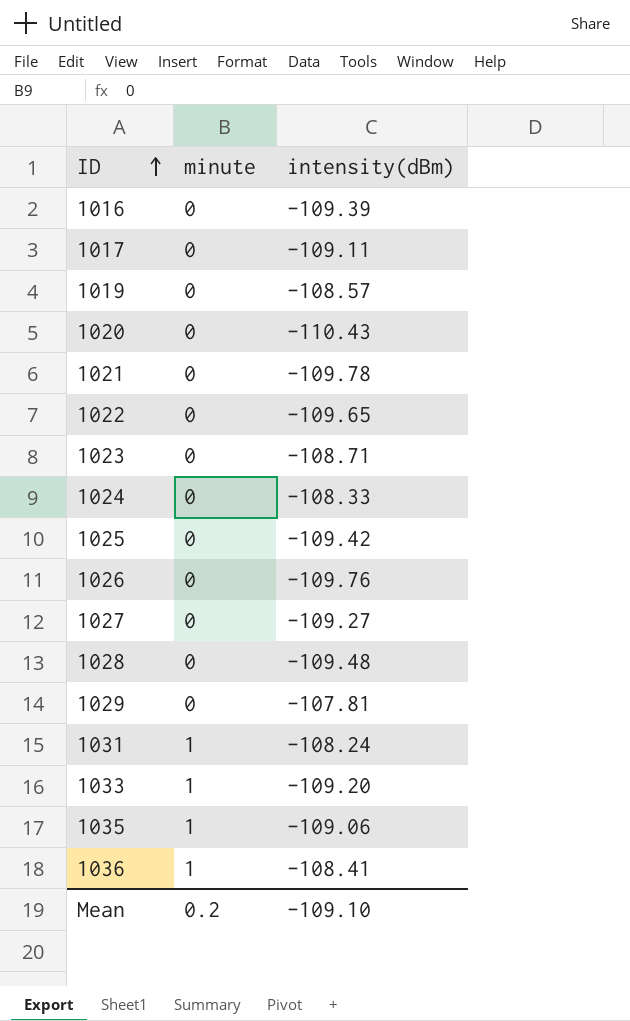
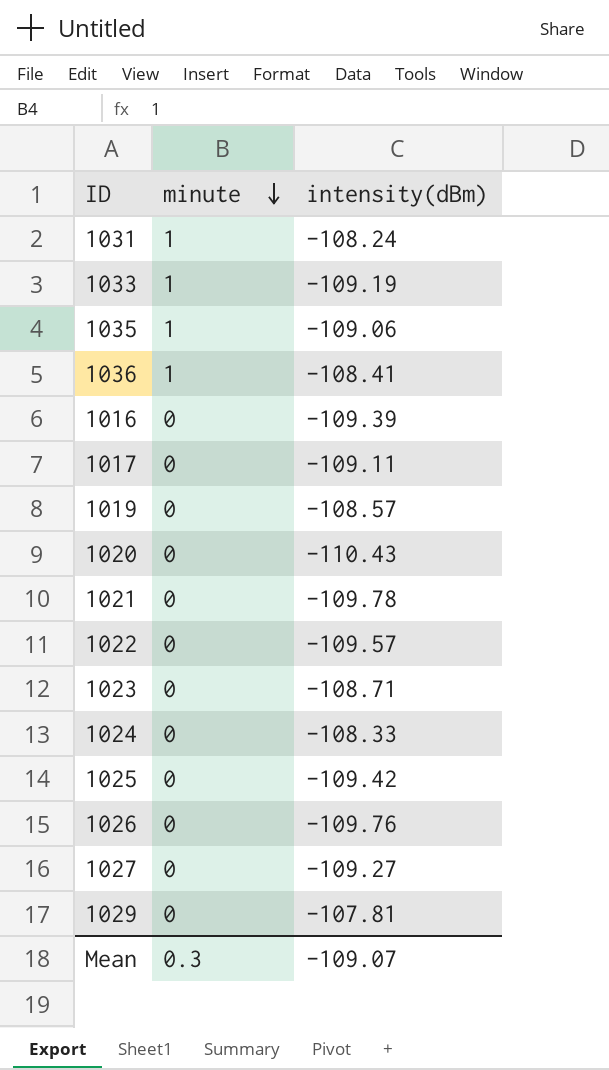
row order: ID ascending -> minute descending
row 1028: 0 | -109.48 -> none
1033 | intensity(dBm): -109.20 -> -109.19
1022 | intensity(dBm): -109.65 -> -109.57
Mean | minute: 0.2 -> 0.3
Mean | intensity(dBm): -109.10 -> -109.07

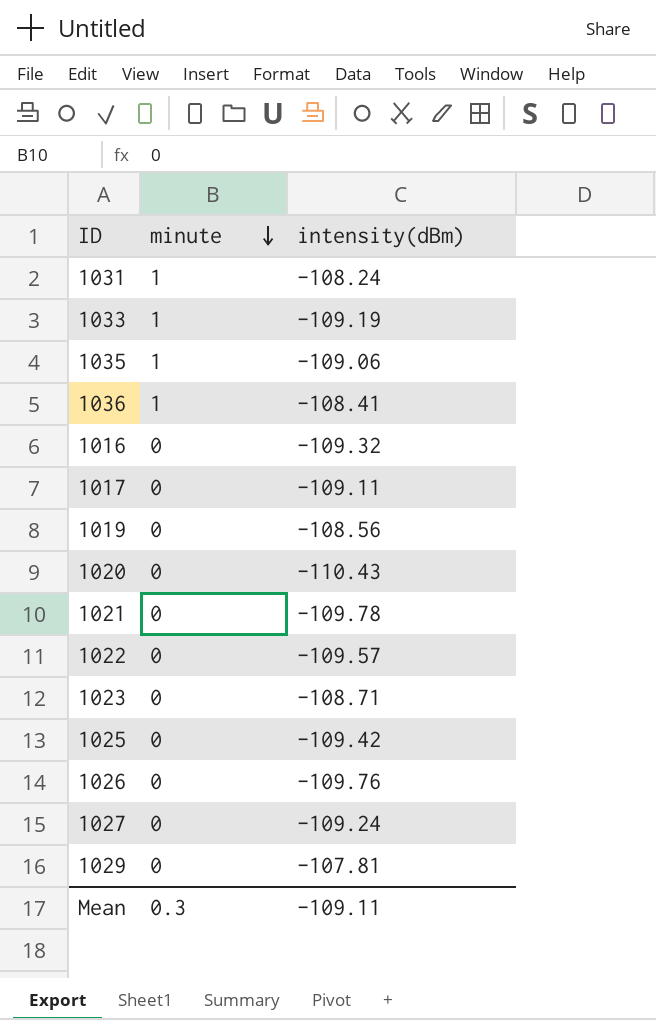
row 1024: 0 | -108.33 -> none
1016 | intensity(dBm): -109.39 -> -109.32
1019 | intensity(dBm): -108.57 -> -108.56
1027 | intensity(dBm): -109.27 -> -109.24
Mean | intensity(dBm): -109.07 -> -109.11

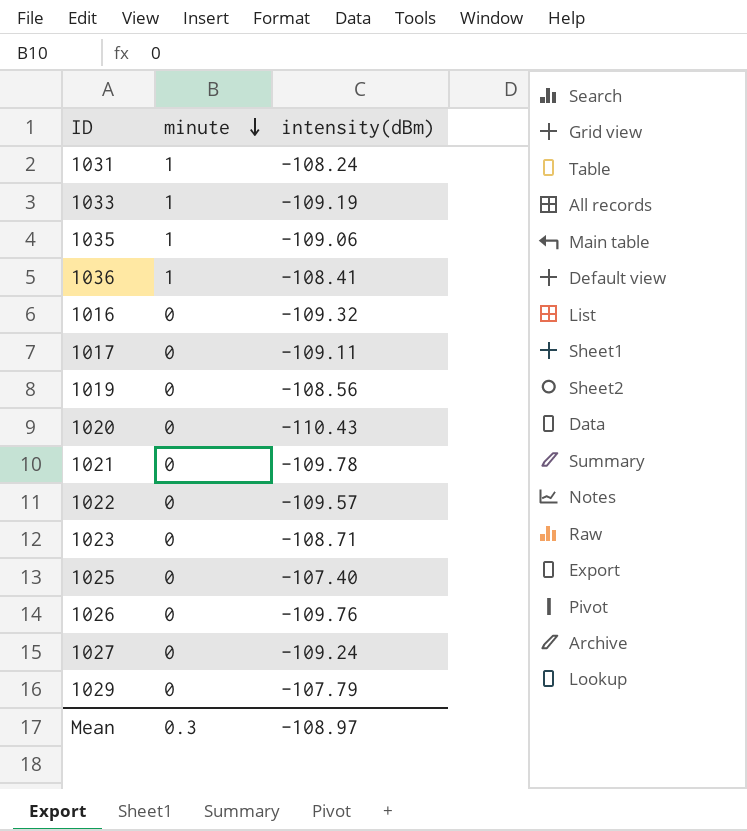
1025 | intensity(dBm): -109.42 -> -107.40
1029 | intensity(dBm): -107.81 -> -107.79
Mean | intensity(dBm): -109.11 -> -108.97

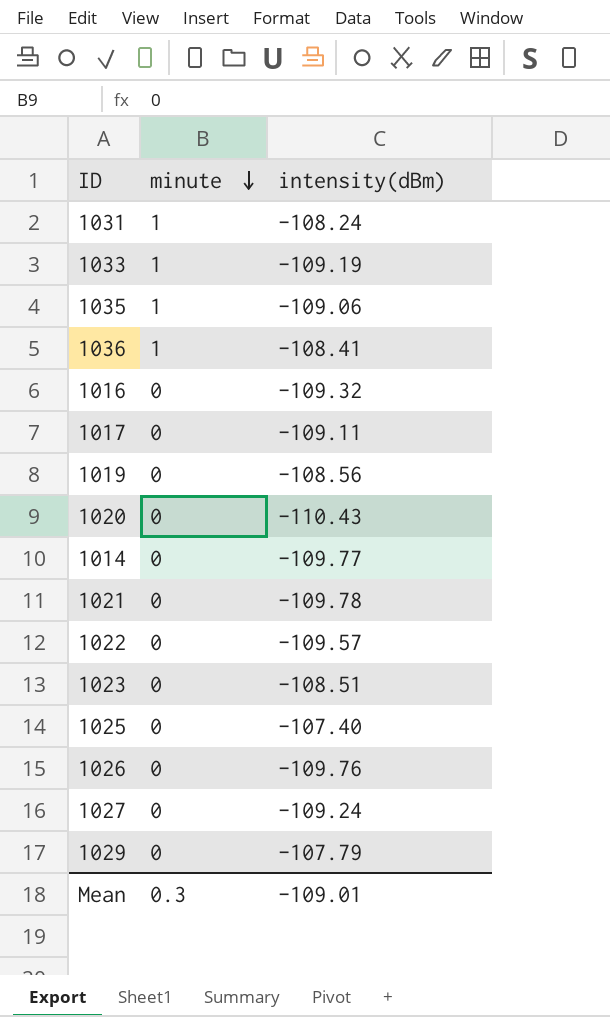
row 1014: none -> 0 | -109.77
1023 | intensity(dBm): -108.71 -> -108.51
Mean | intensity(dBm): -108.97 -> -109.01

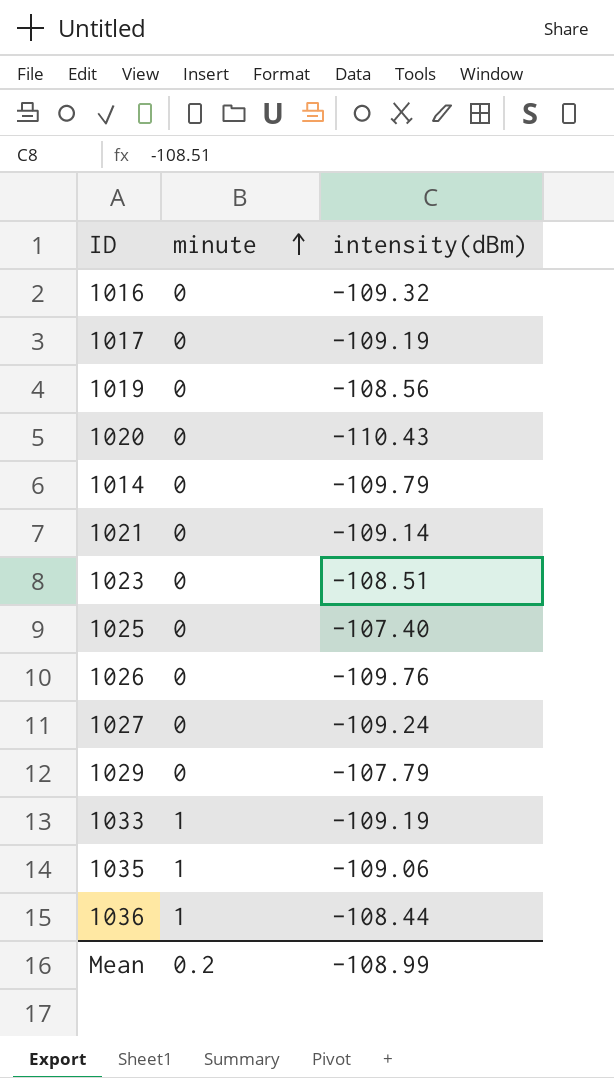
row order: minute descending -> minute ascending
row 1031: 1 | -108.24 -> none
row 1022: 0 | -109.57 -> none
1017 | intensity(dBm): -109.11 -> -109.19
1014 | intensity(dBm): -109.77 -> -109.79
1021 | intensity(dBm): -109.78 -> -109.14
1036 | intensity(dBm): -108.41 -> -108.44
Mean | minute: 0.3 -> 0.2
Mean | intensity(dBm): -109.01 -> -108.99

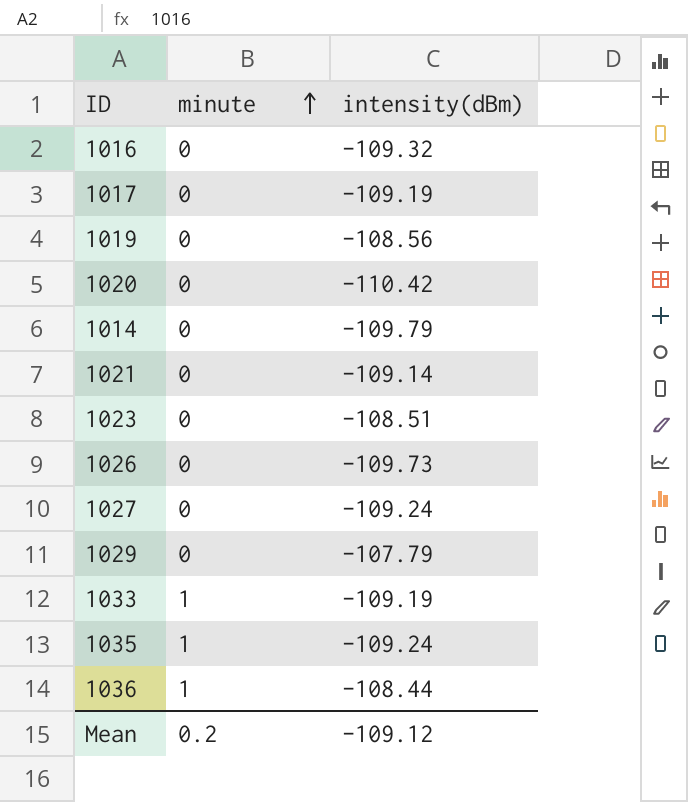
row 1025: 0 | -107.40 -> none
1020 | intensity(dBm): -110.43 -> -110.42
1026 | intensity(dBm): -109.76 -> -109.73
1035 | intensity(dBm): -109.06 -> -109.24
Mean | intensity(dBm): -108.99 -> -109.12

